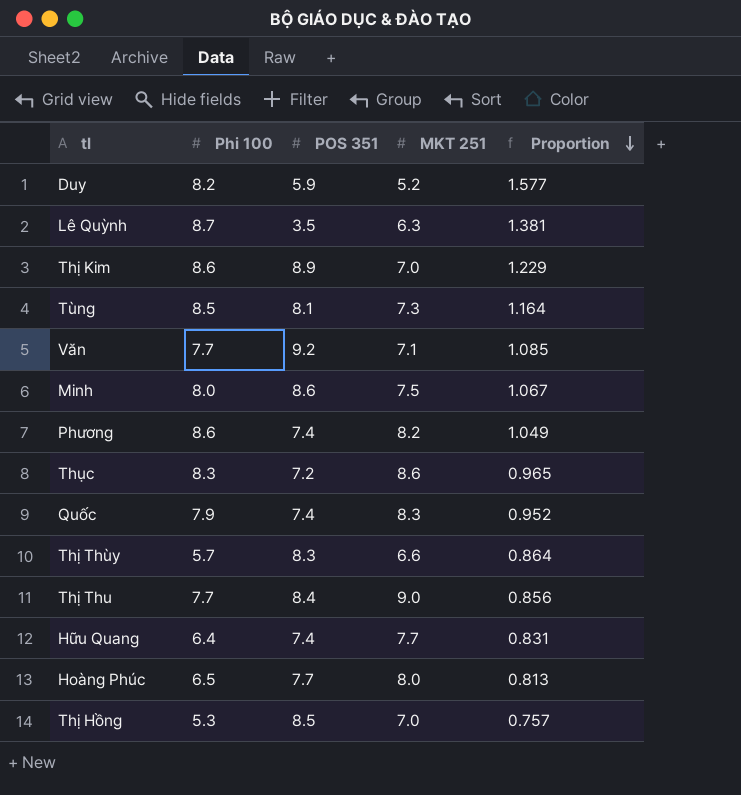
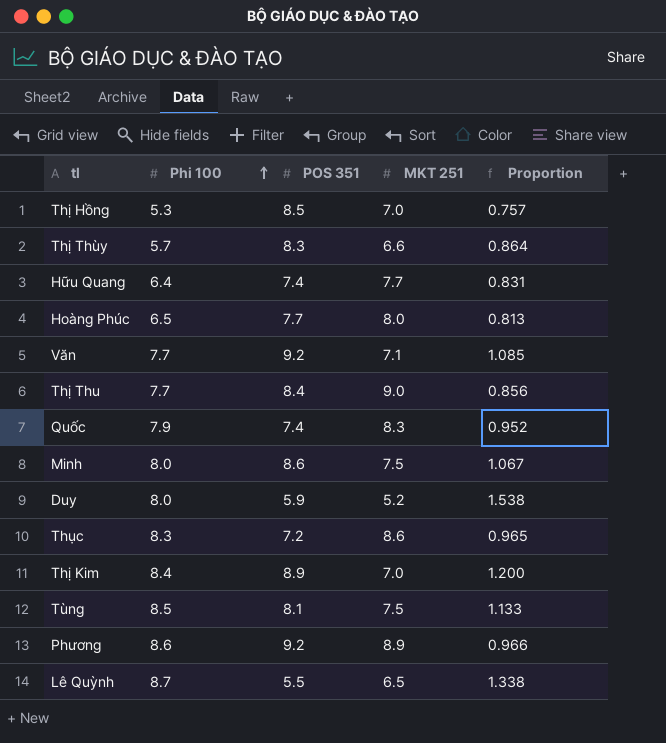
row order: Proportion descending -> Phi 100 ascending
Duy | Phi 100: 8.2 -> 8.0
Duy | Proportion: 1.577 -> 1.538
Thị Kim | Phi 100: 8.6 -> 8.4
Thị Kim | Proportion: 1.229 -> 1.200
Tùng | MKT 251: 7.3 -> 7.5
Tùng | Proportion: 1.164 -> 1.133
Phương | POS 351: 7.4 -> 9.2
Phương | MKT 251: 8.2 -> 8.9
Phương | Proportion: 1.049 -> 0.966
Lê Quỳnh | POS 351: 3.5 -> 5.5
Lê Quỳnh | MKT 251: 6.3 -> 6.5
Lê Quỳnh | Proportion: 1.381 -> 1.338

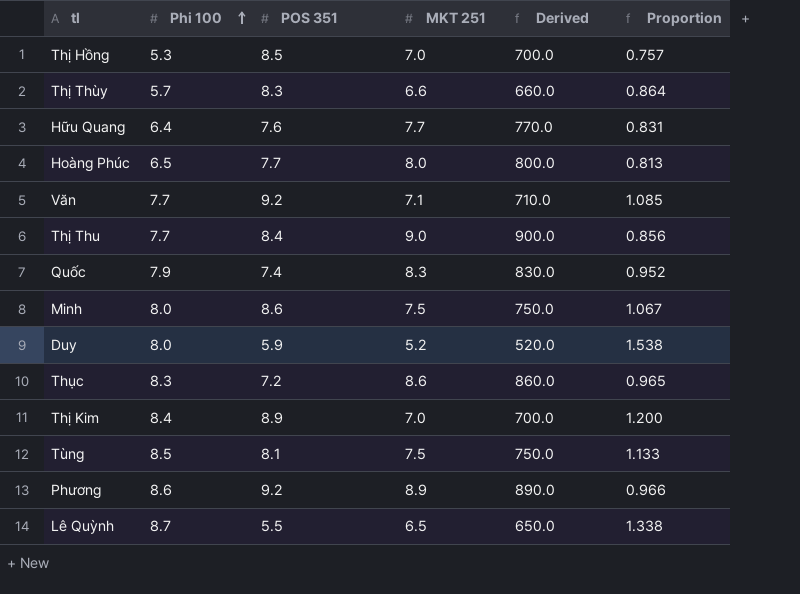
column Derived | formula: none -> [MKT 251] * 100
Hữu Quang | POS 351: 7.4 -> 7.6

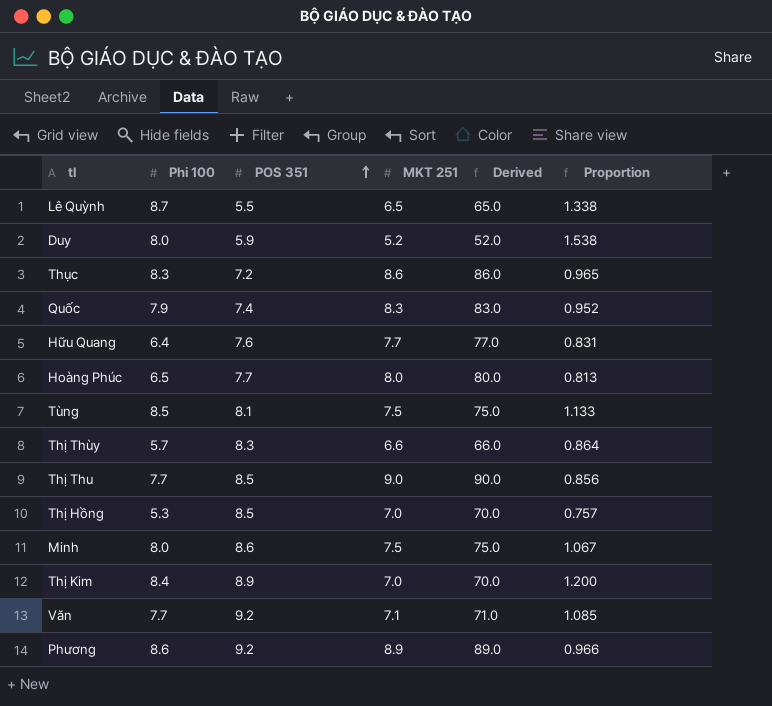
row order: Phi 100 ascending -> POS 351 ascending
column Derived | formula: [MKT 251] * 100 -> [MKT 251] * 10
Thị Thu | POS 351: 8.4 -> 8.5

